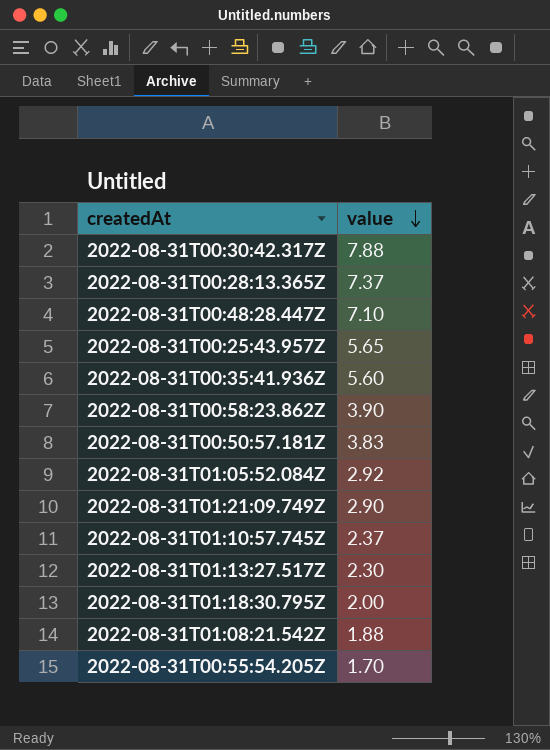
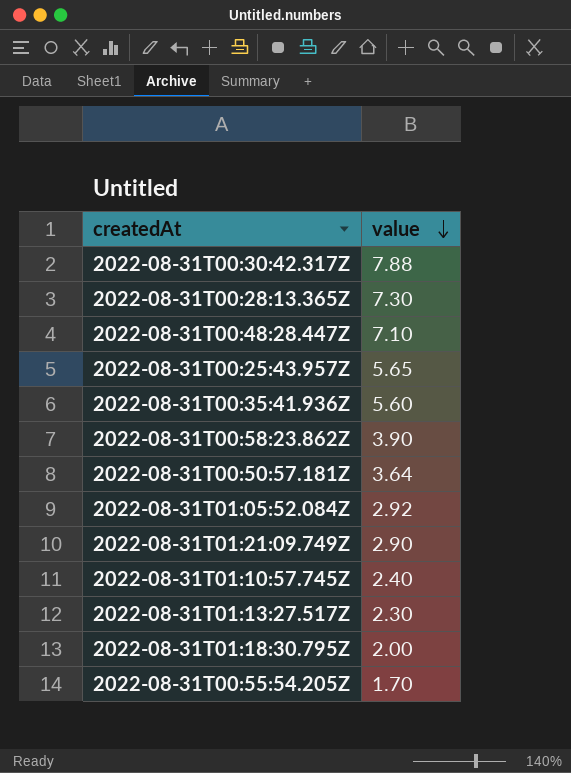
row 2022-08-31T01:08:21.542Z: 1.88 -> none
2022-08-31T00:28:13.365Z | value: 7.37 -> 7.30
2022-08-31T00:50:57.181Z | value: 3.83 -> 3.64
2022-08-31T01:10:57.745Z | value: 2.37 -> 2.40

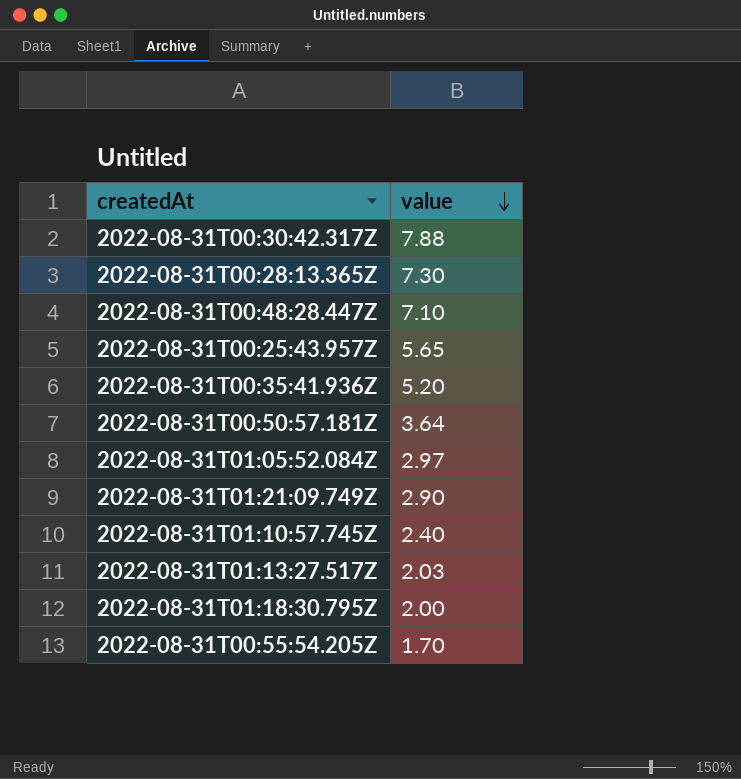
row 2022-08-31T00:58:23.862Z: 3.90 -> none
2022-08-31T00:35:41.936Z | value: 5.60 -> 5.20
2022-08-31T01:05:52.084Z | value: 2.92 -> 2.97
2022-08-31T01:13:27.517Z | value: 2.30 -> 2.03

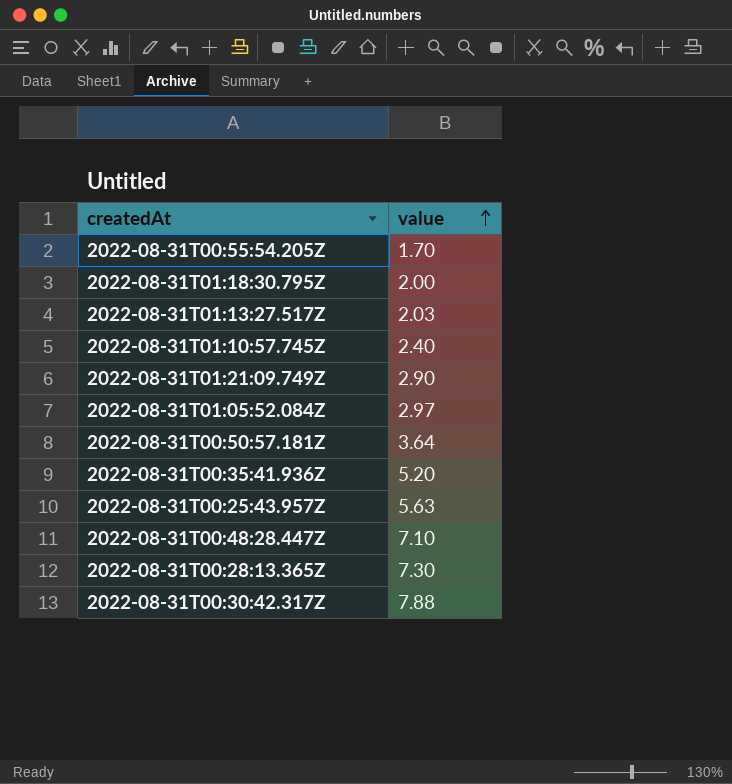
row order: value descending -> value ascending
2022-08-31T00:25:43.957Z | value: 5.65 -> 5.63

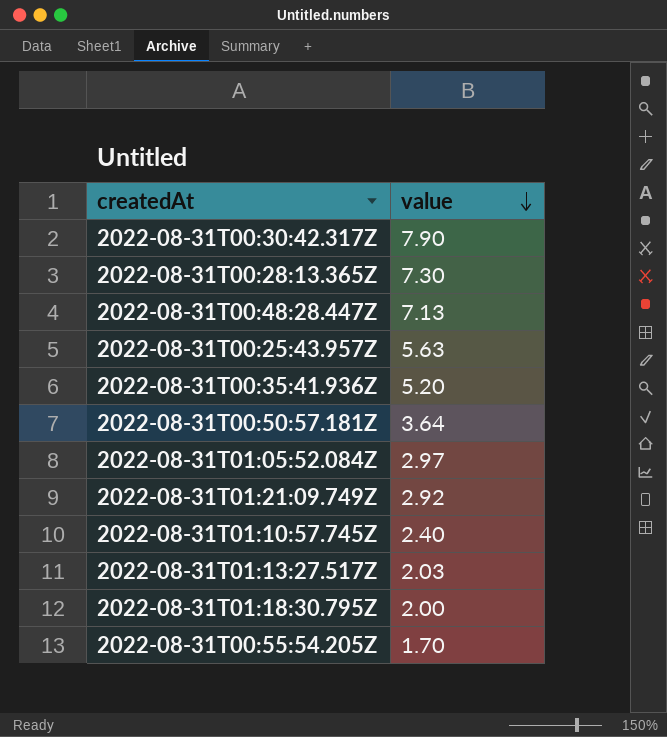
row order: value ascending -> value descending
2022-08-31T00:30:42.317Z | value: 7.88 -> 7.90
2022-08-31T00:48:28.447Z | value: 7.10 -> 7.13
2022-08-31T01:21:09.749Z | value: 2.90 -> 2.92

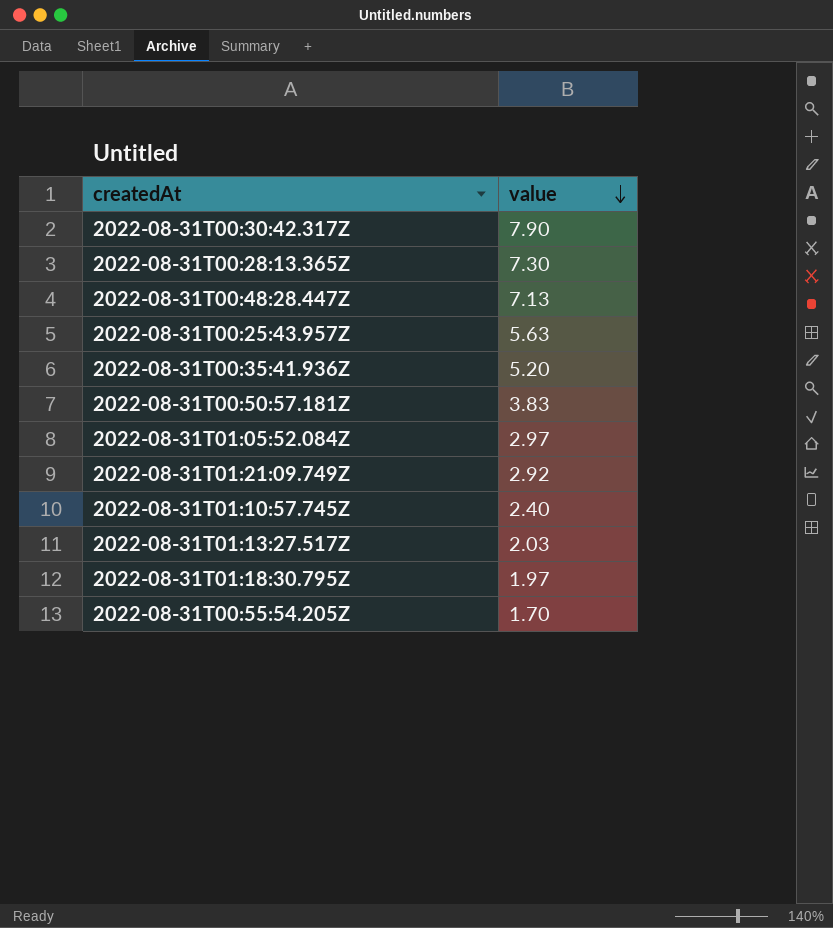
2022-08-31T00:50:57.181Z | value: 3.64 -> 3.83
2022-08-31T01:18:30.795Z | value: 2.00 -> 1.97

